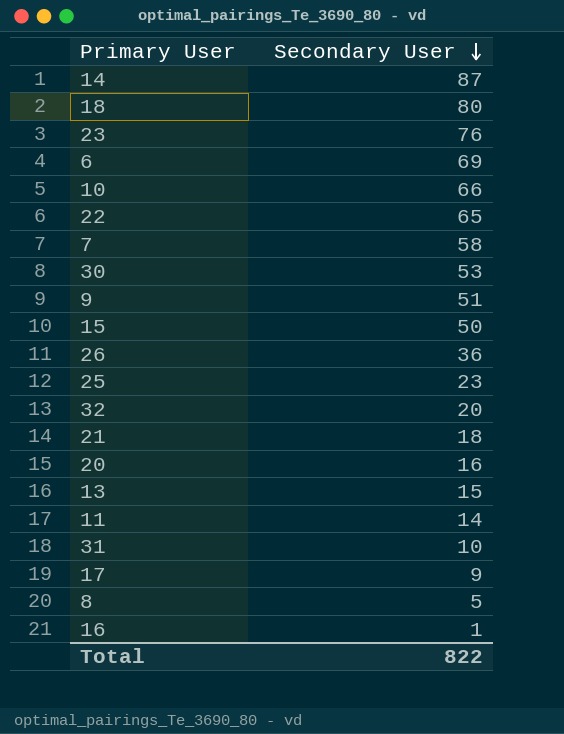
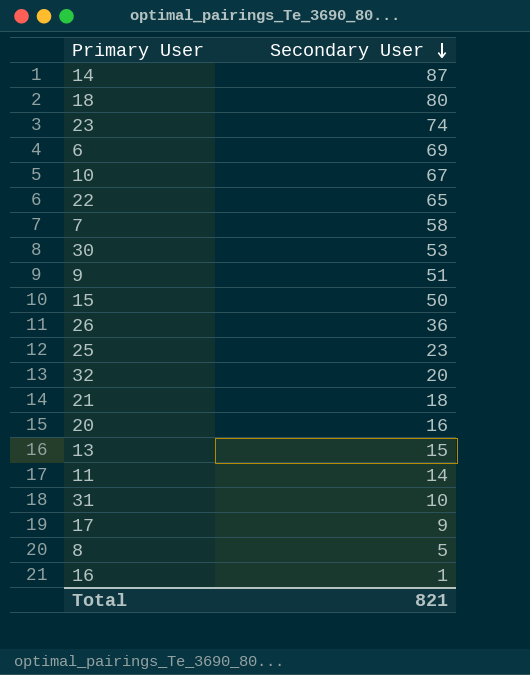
23 | Secondary User: 76 -> 74
10 | Secondary User: 66 -> 67
Total | Secondary User: 822 -> 821

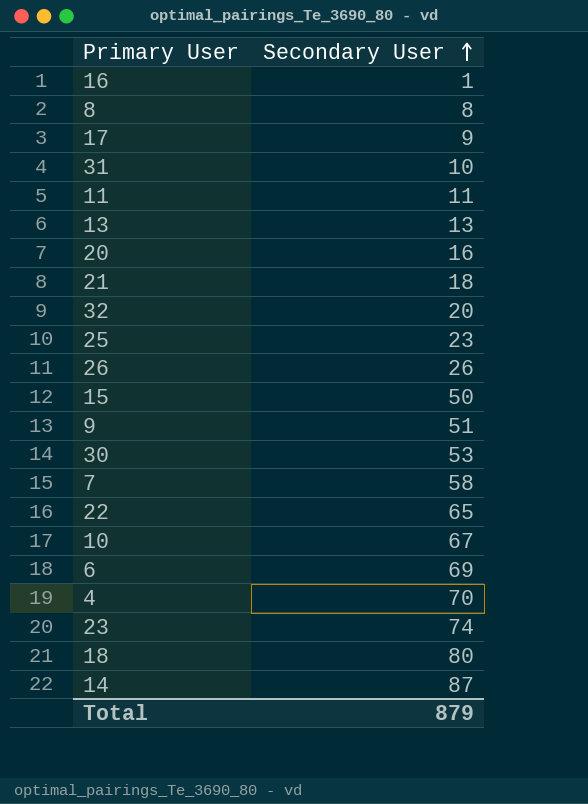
row order: Secondary User descending -> Secondary User ascending
8 | Secondary User: 5 -> 8
11 | Secondary User: 14 -> 11
13 | Secondary User: 15 -> 13
26 | Secondary User: 36 -> 26
row 4: none -> 70
Total | Secondary User: 821 -> 879

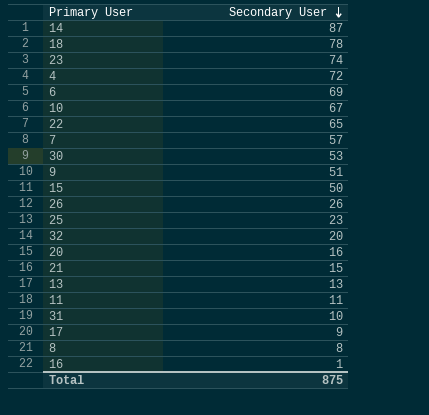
row order: Secondary User ascending -> Secondary User descending
18 | Secondary User: 80 -> 78
4 | Secondary User: 70 -> 72
7 | Secondary User: 58 -> 57
21 | Secondary User: 18 -> 15
Total | Secondary User: 879 -> 875

